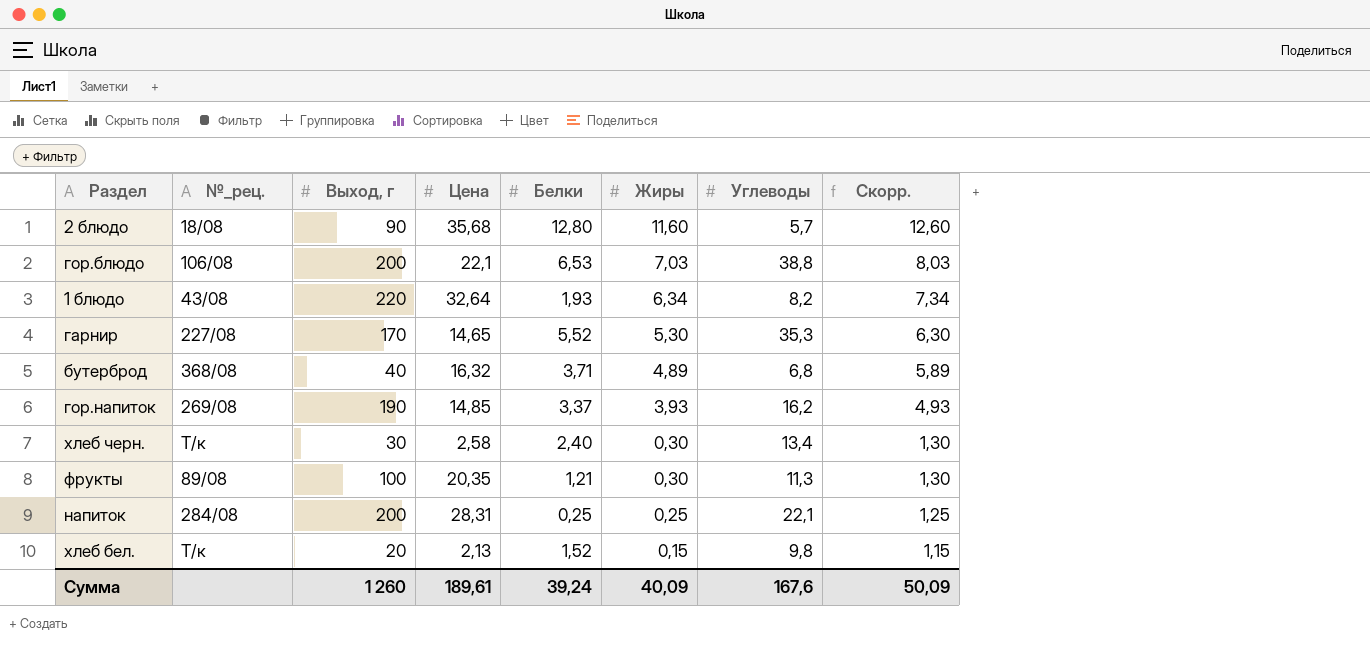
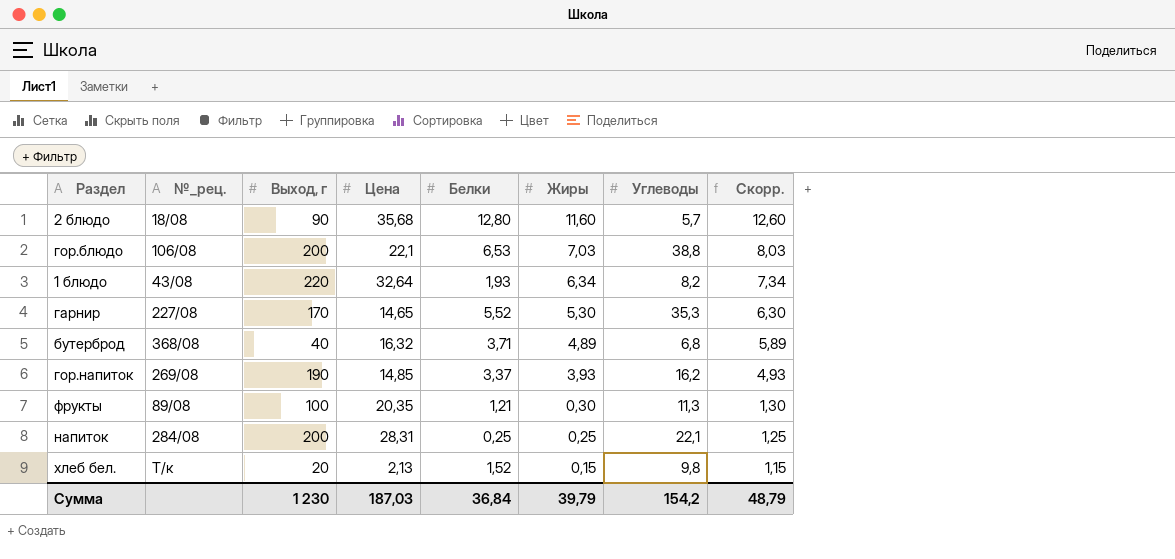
row хлеб черн.: Т/к | 30 | 2,58 | 2,40 | 0,30 | 13,4 | 1,30 -> none
Сумма | Выход, г: 1 260 -> 1 230
Сумма | Цена: 189,61 -> 187,03
Сумма | Белки: 39,24 -> 36,84
Сумма | Жиры: 40,09 -> 39,79
Сумма | Углеводы: 167,6 -> 154,2
Сумма | Скорр.: 50,09 -> 48,79

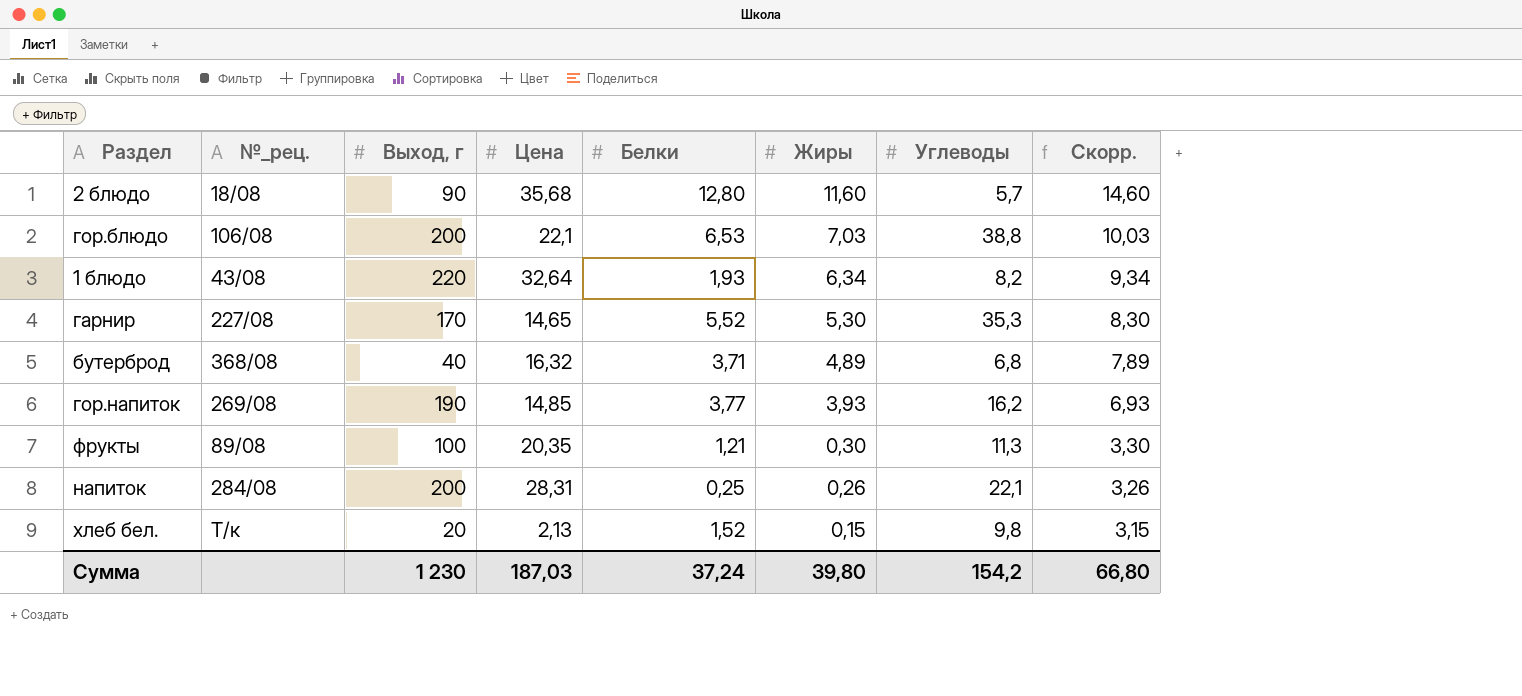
column Скорр. | formula: [Жиры] + 1 -> [Жиры] + 3
гор.напиток | Белки: 3,37 -> 3,77
напиток | Жиры: 0,25 -> 0,26
Сумма | Белки: 36,84 -> 37,24
Сумма | Жиры: 39,79 -> 39,80
Сумма | Скорр.: 48,79 -> 66,80

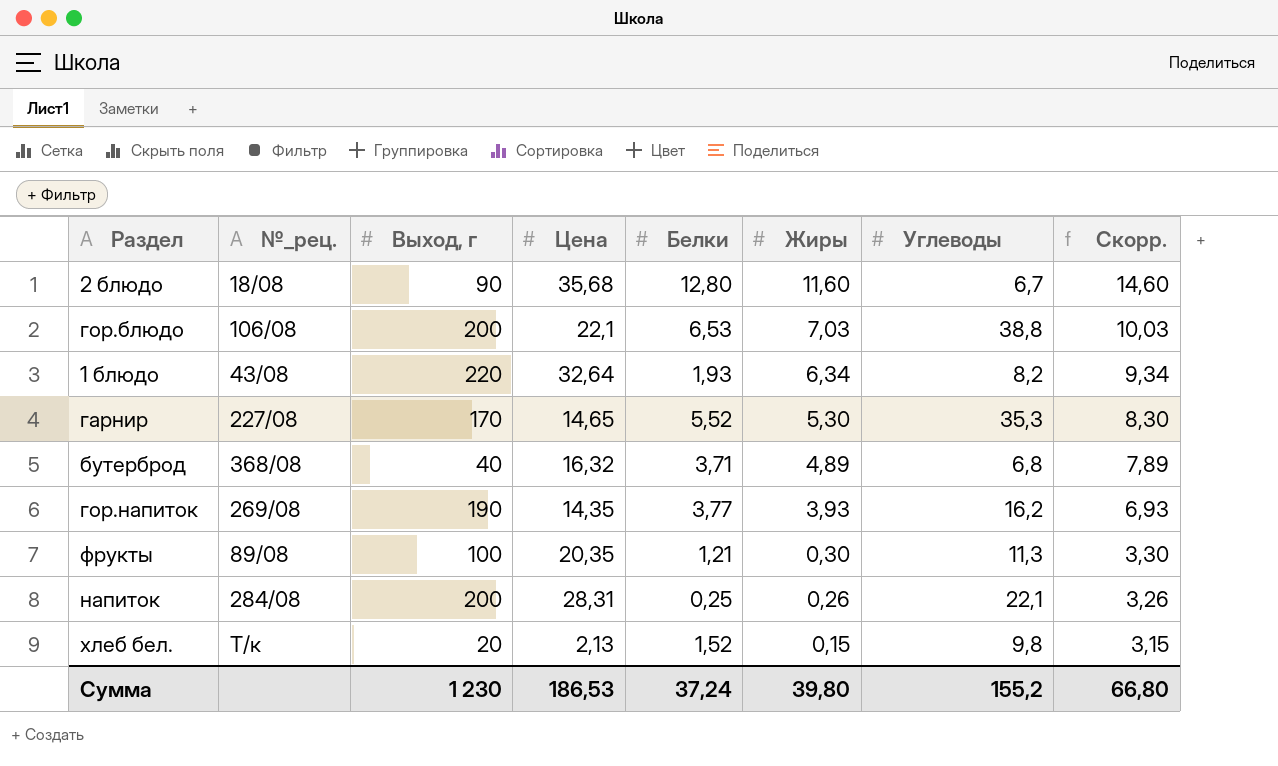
2 блюдо | Углеводы: 5,7 -> 6,7
гор.напиток | Цена: 14,85 -> 14,35
Сумма | Цена: 187,03 -> 186,53
Сумма | Углеводы: 154,2 -> 155,2

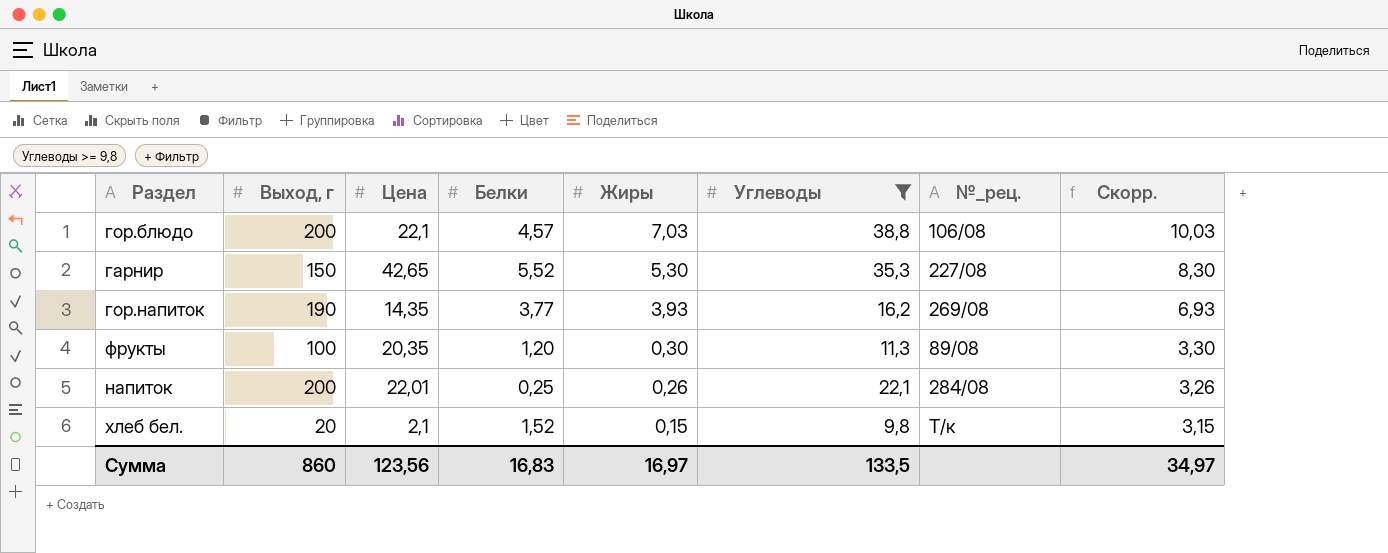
filter: none -> Углеводы >= 9,8
column №_рец. | position: 2 -> 7
гор.блюдо | Белки: 6,53 -> 4,57
гарнир | Выход, г: 170 -> 150
гарнир | Цена: 14,65 -> 42,65
фрукты | Белки: 1,21 -> 1,20
напиток | Цена: 28,31 -> 22,01
хлеб бел. | Цена: 2,13 -> 2,1
Сумма | Выход, г: 1 230 -> 860
Сумма | Цена: 186,53 -> 123,56
Сумма | Белки: 37,24 -> 16,83
Сумма | Жиры: 39,80 -> 16,97
Сумма | Углеводы: 155,2 -> 133,5
Сумма | Скорр.: 66,80 -> 34,97

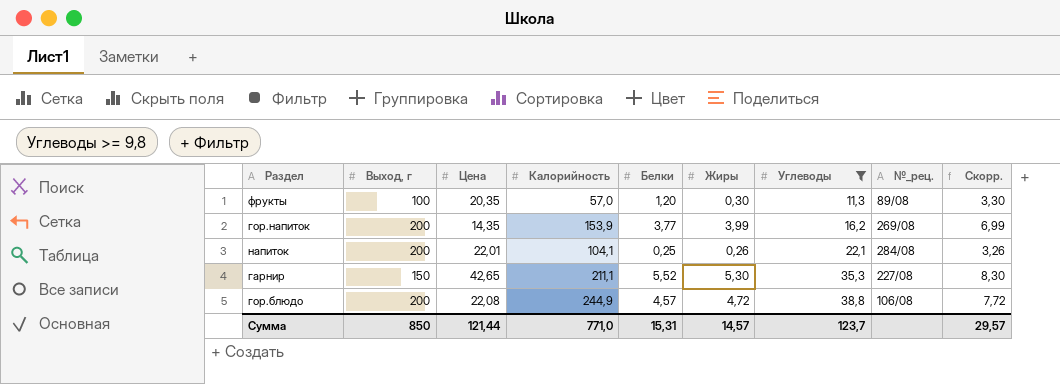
row order: Жиры descending -> Углеводы ascending
column Калорийность | position: none -> 4
row хлеб бел.: 20 | 2,1 | 1,52 | 0,15 | 9,8 | Т/к | 3,15 -> none
гор.напиток | Выход, г: 190 -> 200
гор.напиток | Жиры: 3,93 -> 3,99
гор.напиток | Скорр.: 6,93 -> 6,99
гор.блюдо | Цена: 22,1 -> 22,08
гор.блюдо | Жиры: 7,03 -> 4,72
гор.блюдо | Скорр.: 10,03 -> 7,72
Сумма | Выход, г: 860 -> 850
Сумма | Цена: 123,56 -> 121,44
Сумма | Белки: 16,83 -> 15,31
Сумма | Жиры: 16,97 -> 14,57
Сумма | Углеводы: 133,5 -> 123,7
Сумма | Скорр.: 34,97 -> 29,57

